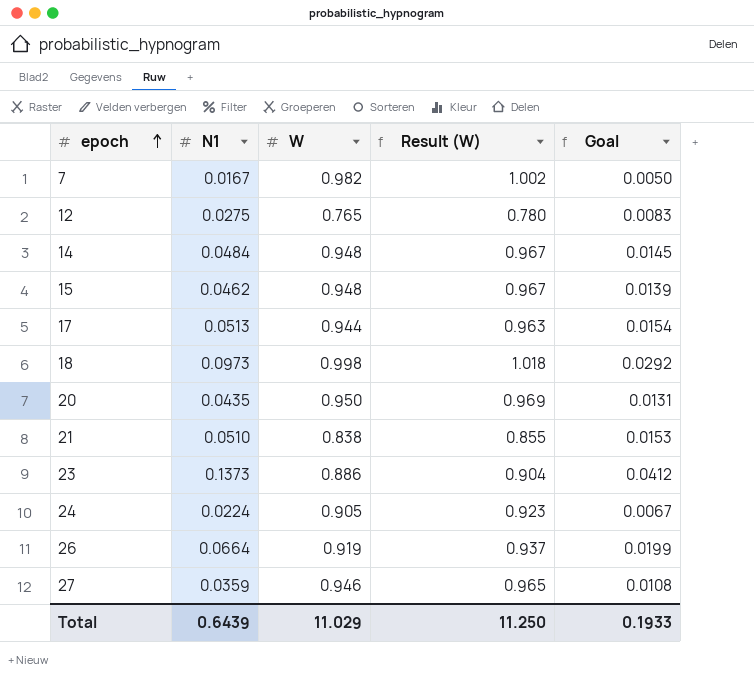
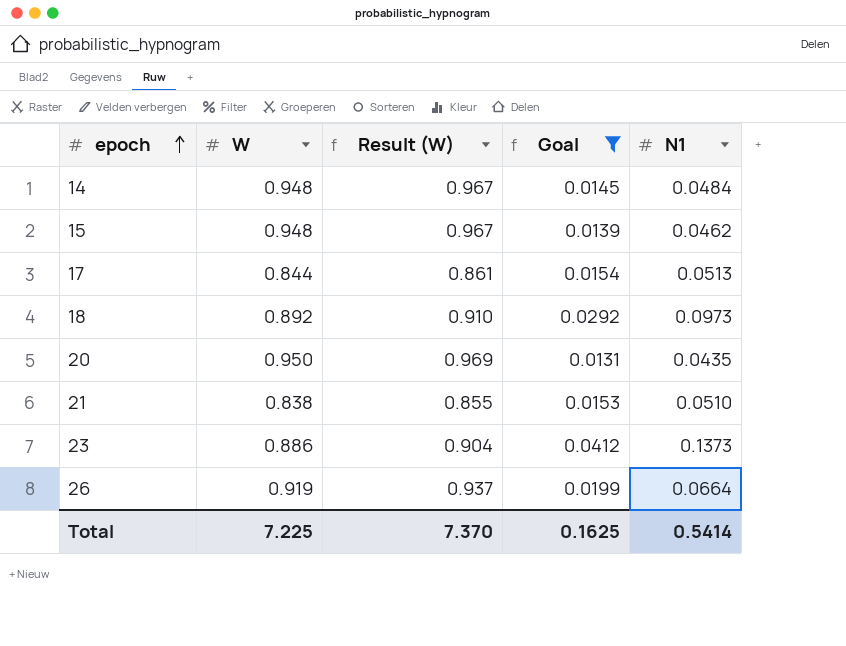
filter: none -> Goal >= 0.0131
column N1 | position: 2 -> 5
17 | W: 0.944 -> 0.844
17 | Result (W): 0.963 -> 0.861
18 | W: 0.998 -> 0.892
18 | Result (W): 1.018 -> 0.910
Total | W: 11.029 -> 7.225
Total | Result (W): 11.250 -> 7.370
Total | Goal: 0.1933 -> 0.1625
Total | N1: 0.6439 -> 0.5414

